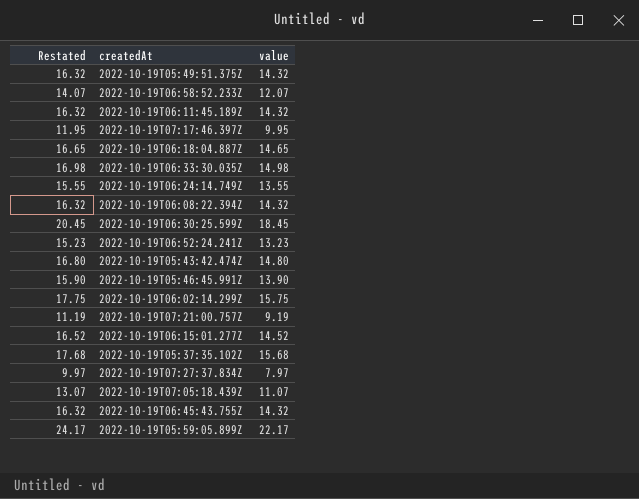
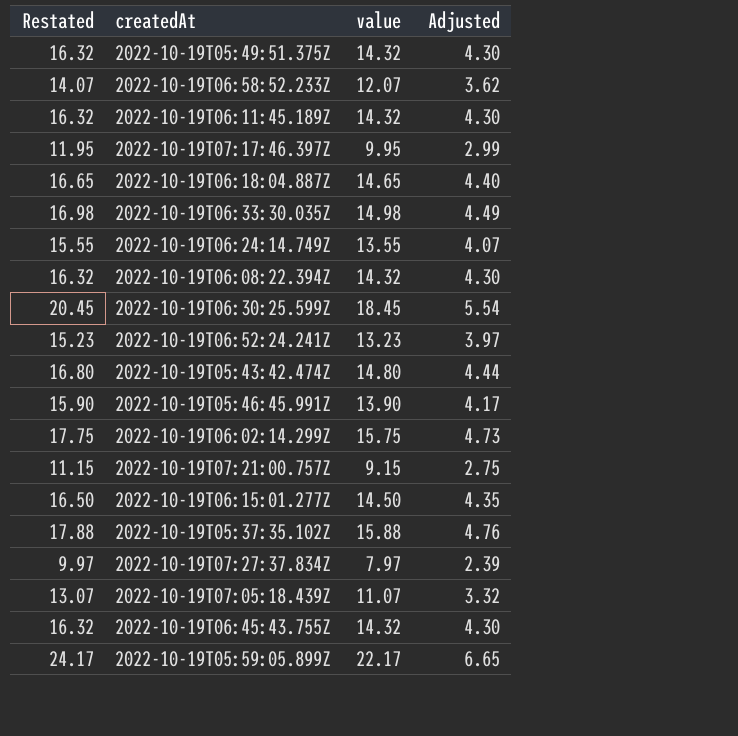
column Adjusted | formula: none -> [value] * 0.3
2022-10-19T07:21:00.757Z | Restated: 11.19 -> 11.15
2022-10-19T07:21:00.757Z | value: 9.19 -> 9.15
2022-10-19T06:15:01.277Z | Restated: 16.52 -> 16.50
2022-10-19T06:15:01.277Z | value: 14.52 -> 14.50
2022-10-19T05:37:35.102Z | Restated: 17.68 -> 17.88
2022-10-19T05:37:35.102Z | value: 15.68 -> 15.88

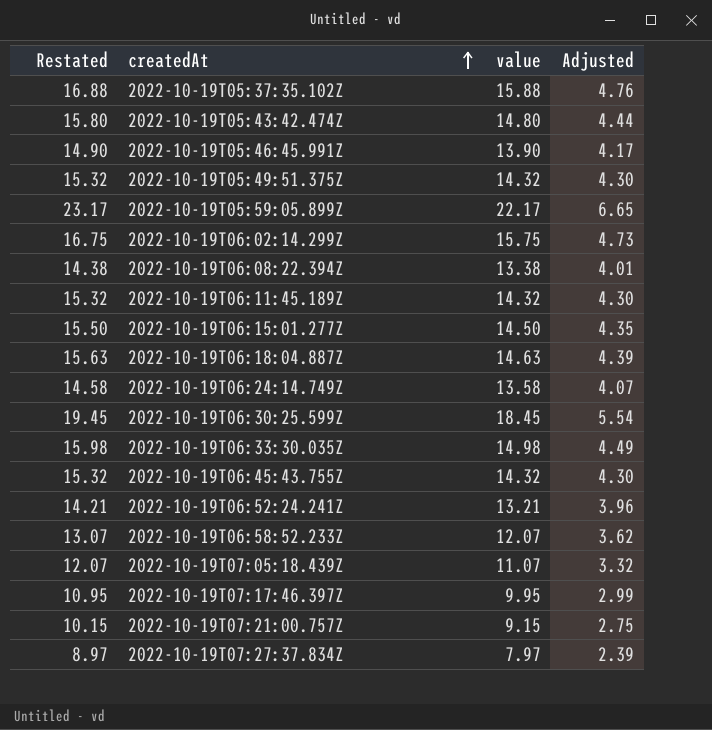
row order: none -> createdAt ascending
column Restated | formula: [value] + 2 -> [value] + 1
2022-10-19T06:08:22.394Z | value: 14.32 -> 13.38
2022-10-19T06:08:22.394Z | Adjusted: 4.30 -> 4.01
2022-10-19T06:18:04.887Z | value: 14.65 -> 14.63
2022-10-19T06:18:04.887Z | Adjusted: 4.40 -> 4.39
2022-10-19T06:24:14.749Z | value: 13.55 -> 13.58
2022-10-19T06:52:24.241Z | value: 13.23 -> 13.21
2022-10-19T06:52:24.241Z | Adjusted: 3.97 -> 3.96

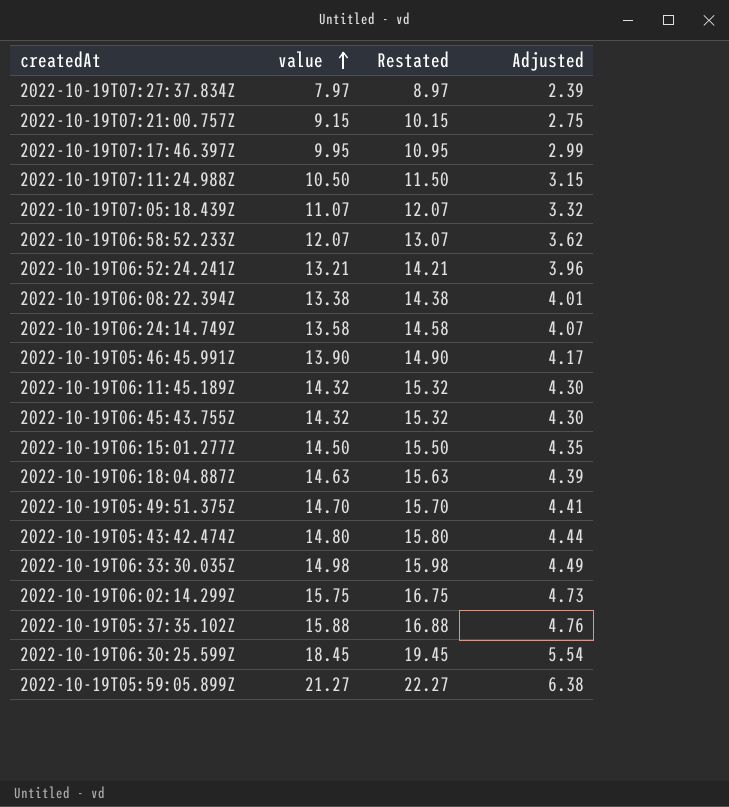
row order: createdAt ascending -> value ascending
column Restated | position: 1 -> 3
row 2022-10-19T07:11:24.988Z: none -> 10.50 | 11.50 | 3.15
2022-10-19T05:49:51.375Z | value: 14.32 -> 14.70
2022-10-19T05:49:51.375Z | Restated: 15.32 -> 15.70
2022-10-19T05:49:51.375Z | Adjusted: 4.30 -> 4.41
2022-10-19T05:59:05.899Z | value: 22.17 -> 21.27
2022-10-19T05:59:05.899Z | Restated: 23.17 -> 22.27
2022-10-19T05:59:05.899Z | Adjusted: 6.65 -> 6.38

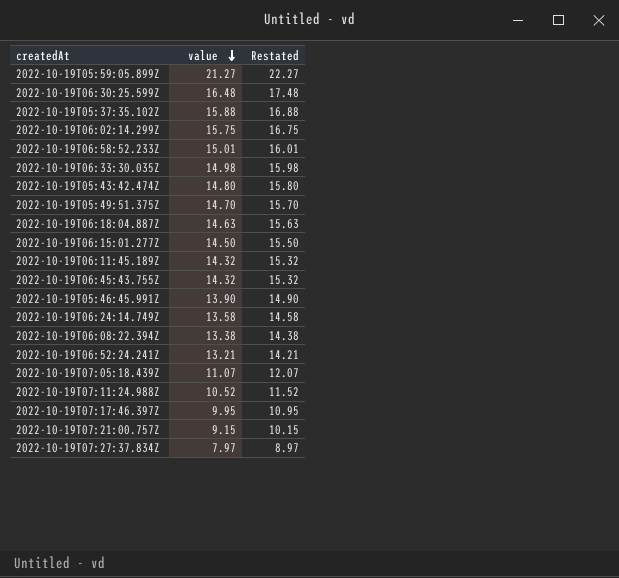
row order: value ascending -> value descending
column Adjusted | formula: [value] * 0.3 -> none
2022-10-19T06:30:25.599Z | value: 18.45 -> 16.48
2022-10-19T06:30:25.599Z | Restated: 19.45 -> 17.48
2022-10-19T06:58:52.233Z | value: 12.07 -> 15.01
2022-10-19T06:58:52.233Z | Restated: 13.07 -> 16.01
2022-10-19T07:11:24.988Z | value: 10.50 -> 10.52
2022-10-19T07:11:24.988Z | Restated: 11.50 -> 11.52

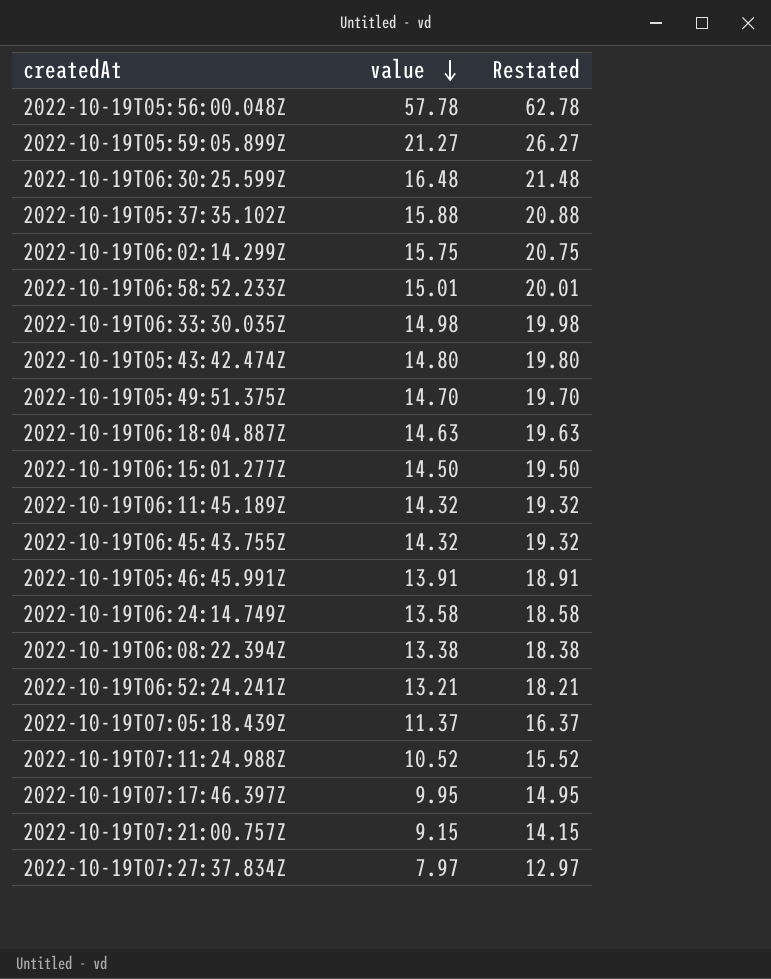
column Restated | formula: [value] + 1 -> [value] + 5
row 2022-10-19T05:56:00.048Z: none -> 57.78 | 62.78
2022-10-19T05:46:45.991Z | value: 13.90 -> 13.91
2022-10-19T07:05:18.439Z | value: 11.07 -> 11.37

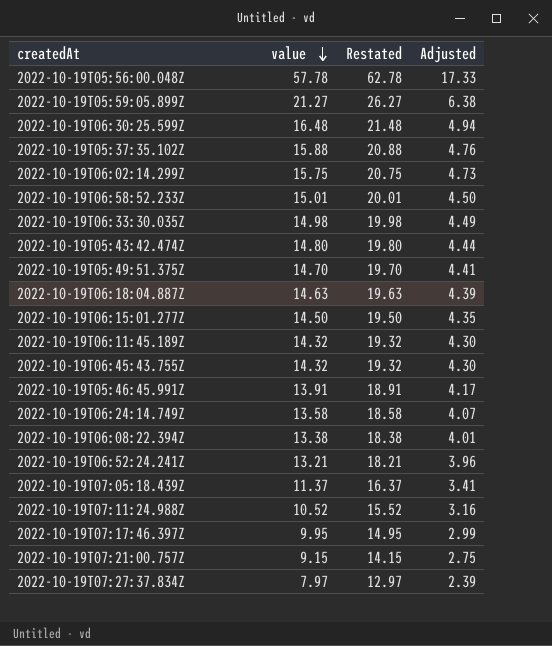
column Adjusted | formula: none -> [value] * 0.3

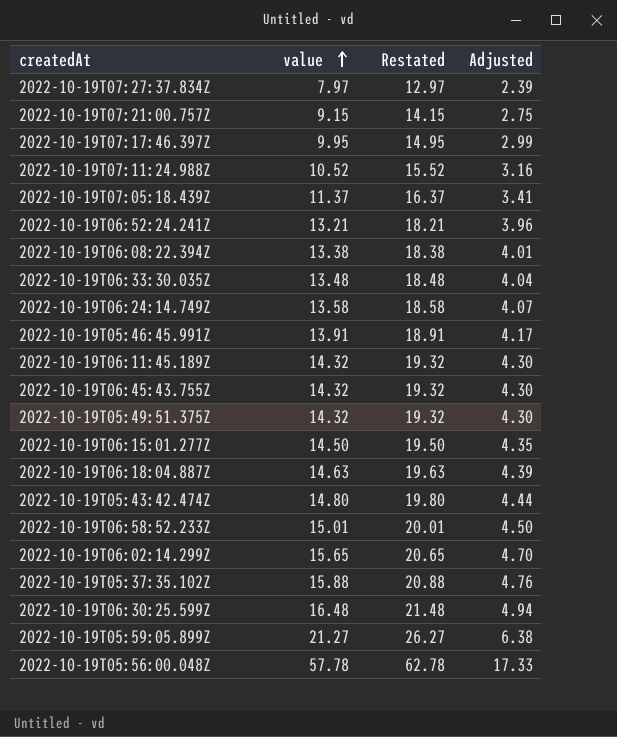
row order: value descending -> value ascending
2022-10-19T06:33:30.035Z | value: 14.98 -> 13.48
2022-10-19T06:33:30.035Z | Restated: 19.98 -> 18.48
2022-10-19T06:33:30.035Z | Adjusted: 4.49 -> 4.04
2022-10-19T05:49:51.375Z | value: 14.70 -> 14.32
2022-10-19T05:49:51.375Z | Restated: 19.70 -> 19.32
2022-10-19T05:49:51.375Z | Adjusted: 4.41 -> 4.30
2022-10-19T06:02:14.299Z | value: 15.75 -> 15.65
2022-10-19T06:02:14.299Z | Restated: 20.75 -> 20.65
2022-10-19T06:02:14.299Z | Adjusted: 4.73 -> 4.70

